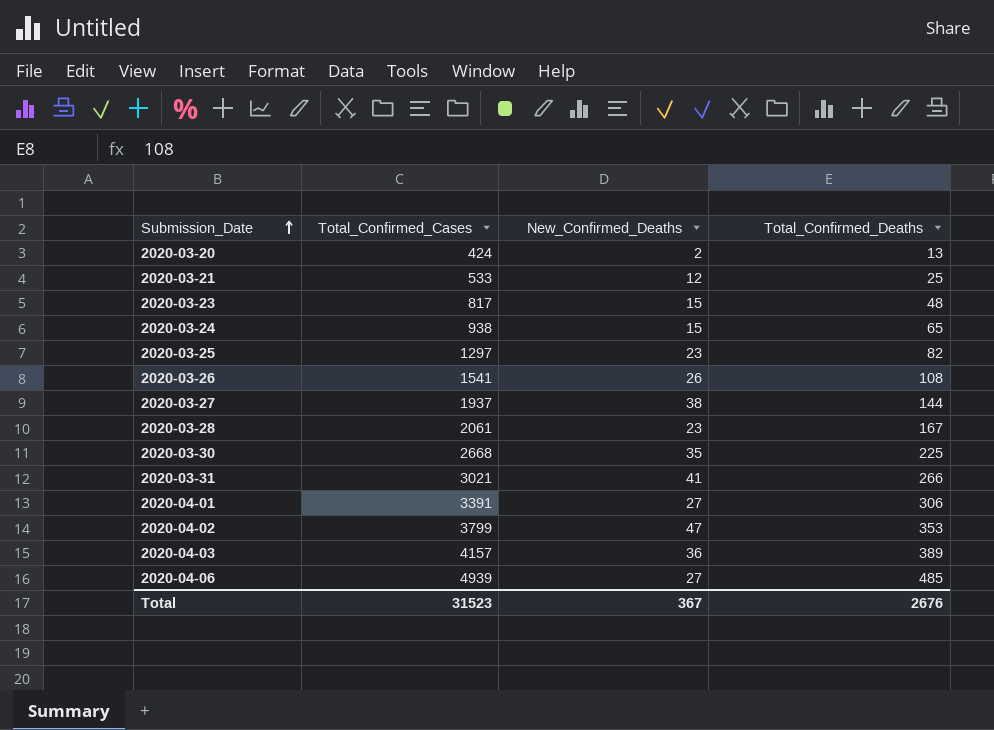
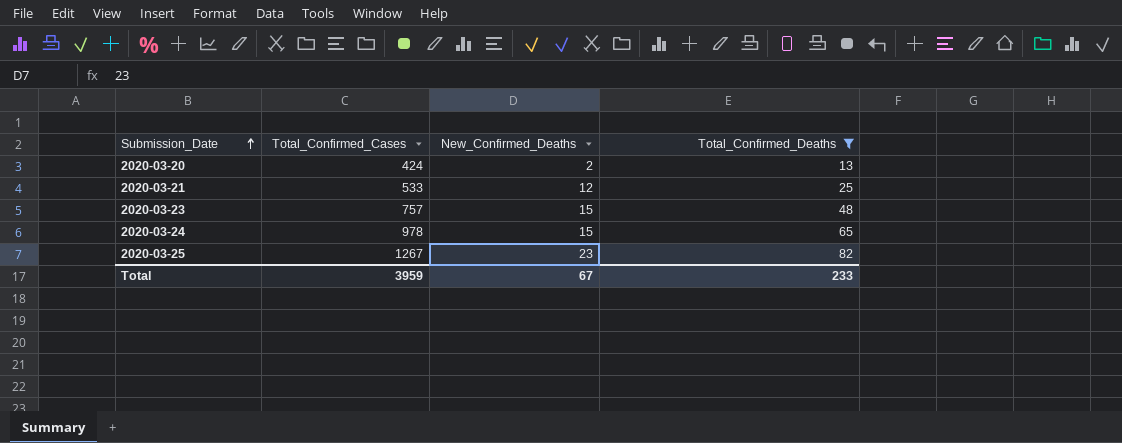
filter: none -> Total_Confirmed_Deaths <= 82
2020-03-23 | Total_Confirmed_Cases: 817 -> 757
2020-03-24 | Total_Confirmed_Cases: 938 -> 978
2020-03-25 | Total_Confirmed_Cases: 1297 -> 1267
Total | Total_Confirmed_Cases: 31523 -> 3959
Total | New_Confirmed_Deaths: 367 -> 67
Total | Total_Confirmed_Deaths: 2676 -> 233

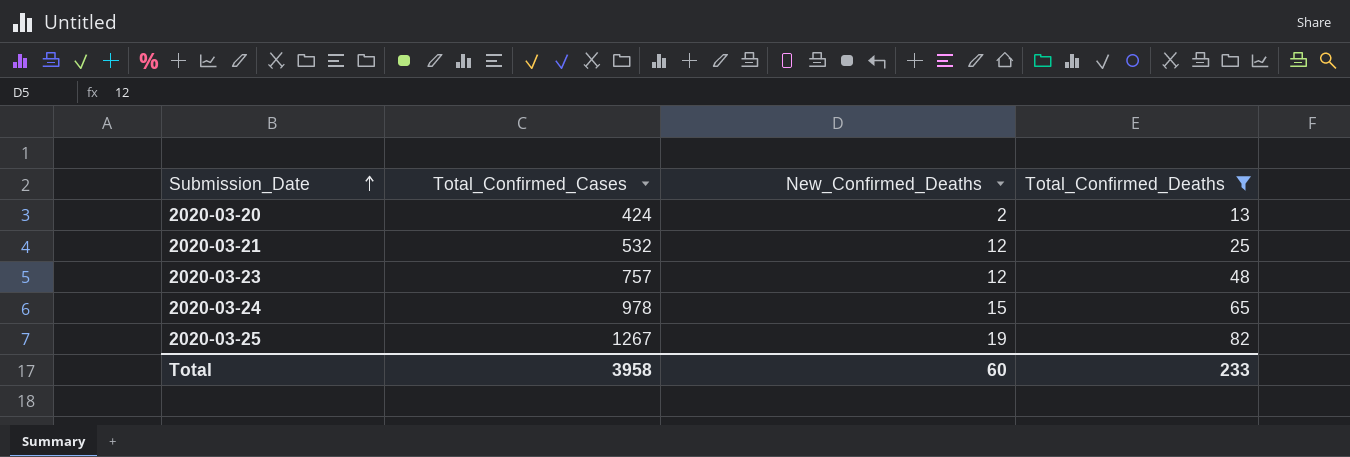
2020-03-21 | Total_Confirmed_Cases: 533 -> 532
2020-03-23 | New_Confirmed_Deaths: 15 -> 12
2020-03-25 | New_Confirmed_Deaths: 23 -> 19
Total | Total_Confirmed_Cases: 3959 -> 3958
Total | New_Confirmed_Deaths: 67 -> 60

